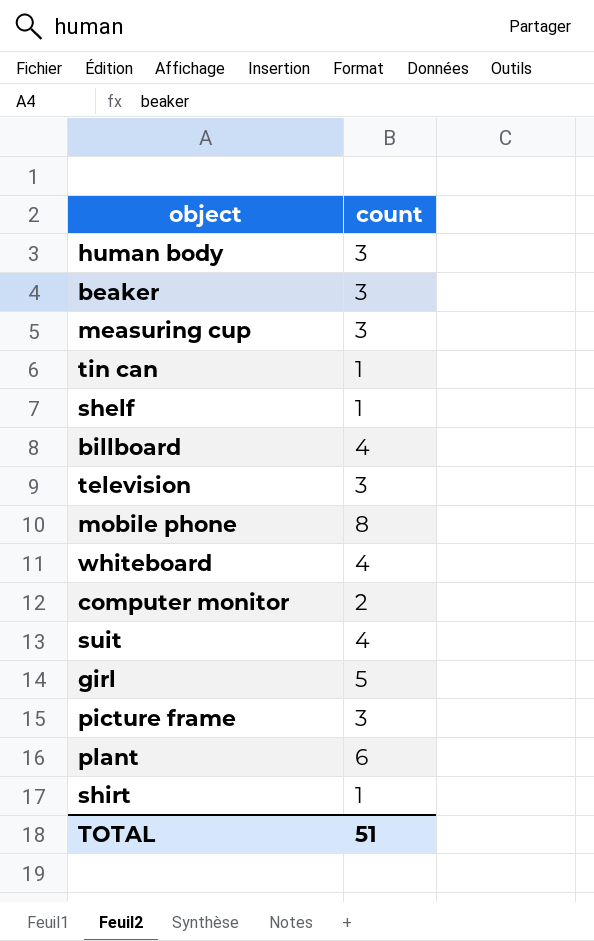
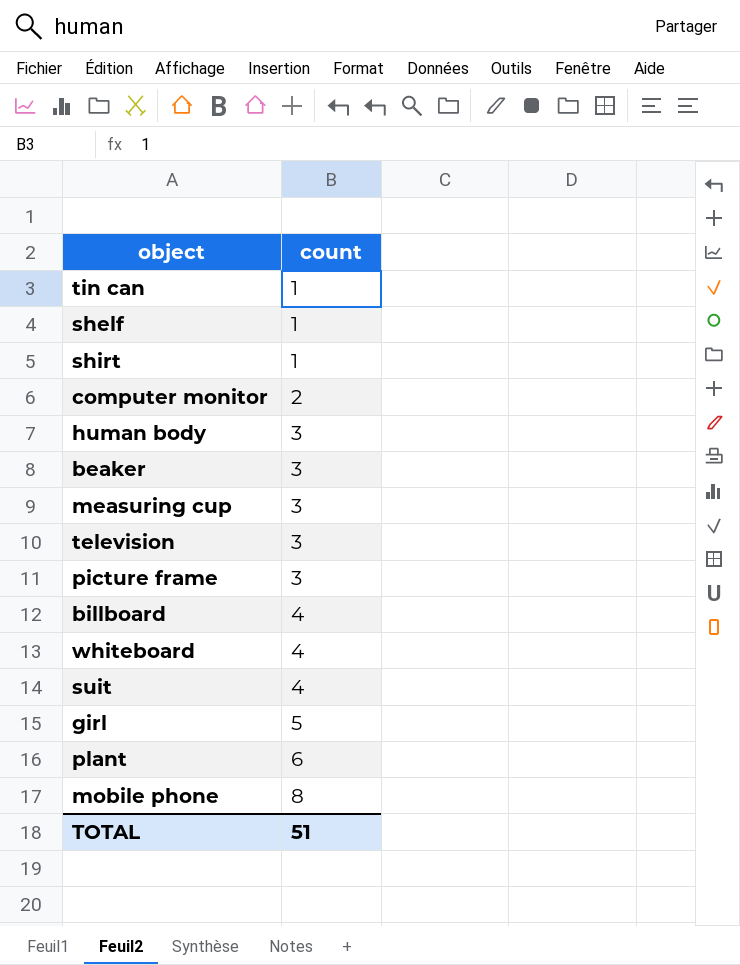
row order: none -> count ascending

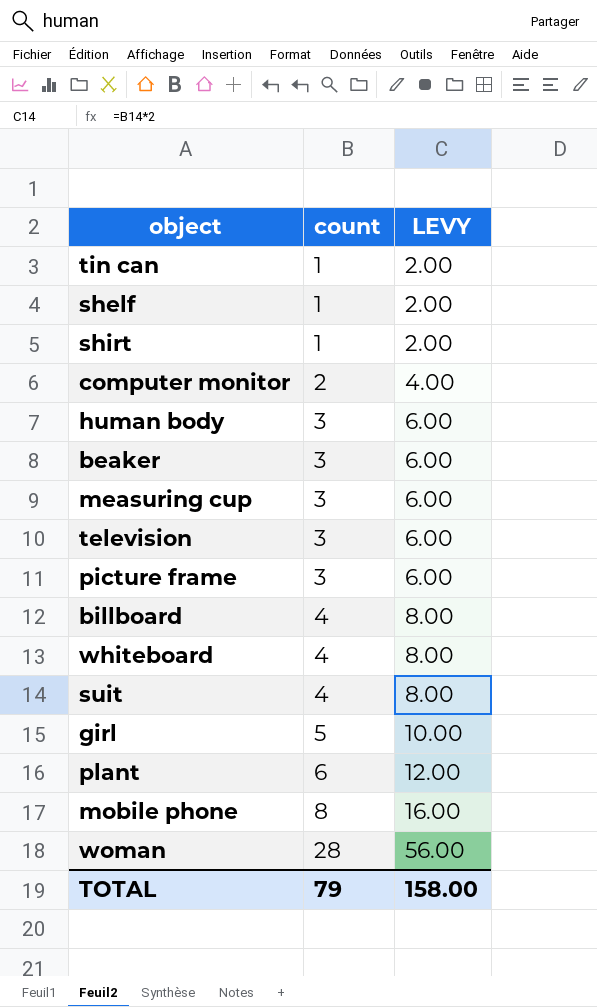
column LEVY | formula: none -> [count] * 2
row woman: none -> 28 | 56.00
TOTAL | count: 51 -> 79

